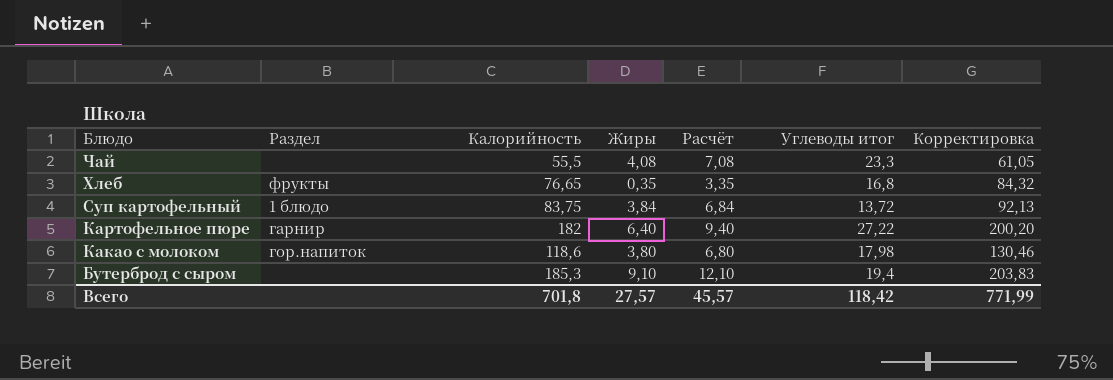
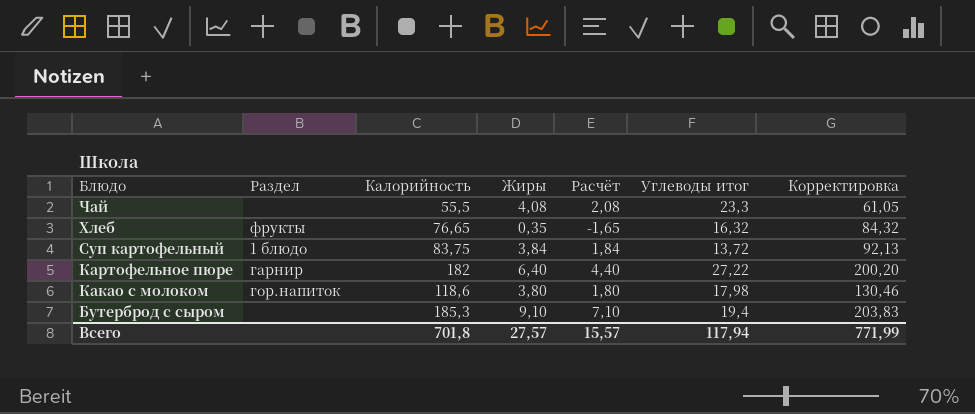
column Расчёт | formula: [Жиры] + 3 -> [Жиры] - 2
Хлеб | Углеводы итог: 16,8 -> 16,32
Всего | Расчёт: 45,57 -> 15,57
Всего | Углеводы итог: 118,42 -> 117,94

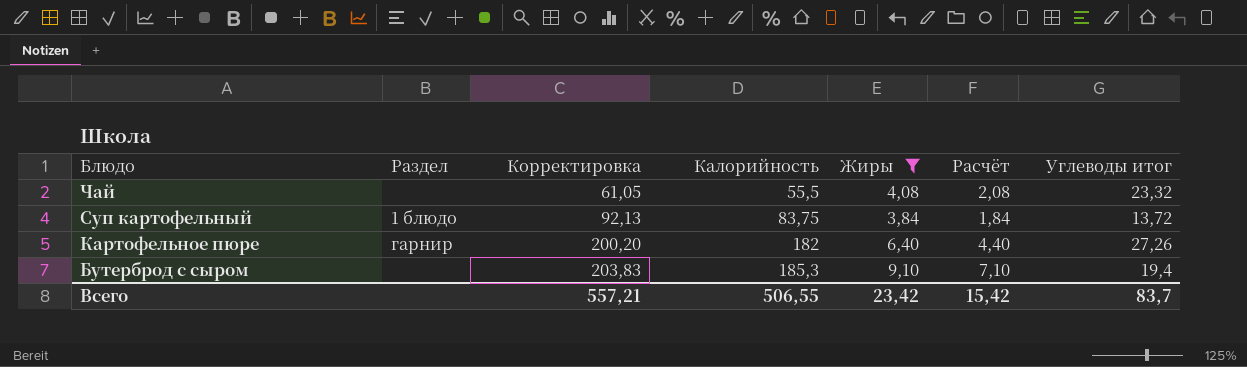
filter: none -> Жиры >= 3,84
column Корректировка | position: 7 -> 3
Чай | Углеводы итог: 23,3 -> 23,32
Картофельное пюре | Углеводы итог: 27,22 -> 27,26
Всего | Корректировка: 771,99 -> 557,21
Всего | Калорийность: 701,8 -> 506,55
Всего | Жиры: 27,57 -> 23,42
Всего | Расчёт: 15,57 -> 15,42
Всего | Углеводы итог: 117,94 -> 83,7

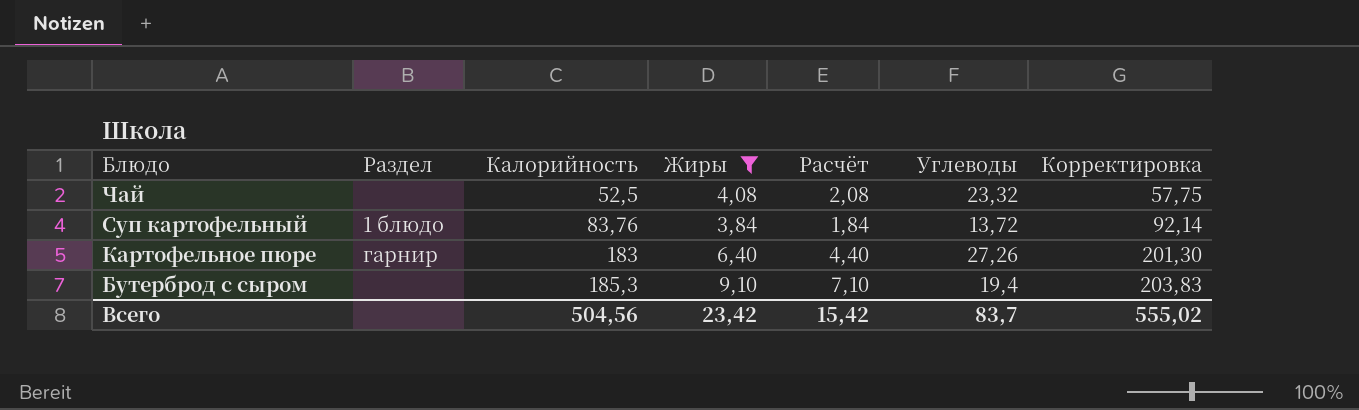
column name: Углеводы итог -> Углеводы
column Корректировка | position: 3 -> 7
Чай | Калорийность: 55,5 -> 52,5
Чай | Корректировка: 61,05 -> 57,75
Суп картофельный | Калорийность: 83,75 -> 83,76
Суп картофельный | Корректировка: 92,13 -> 92,14
Картофельное пюре | Калорийность: 182 -> 183
Картофельное пюре | Корректировка: 200,20 -> 201,30
Всего | Калорийность: 506,55 -> 504,56
Всего | Корректировка: 557,21 -> 555,02

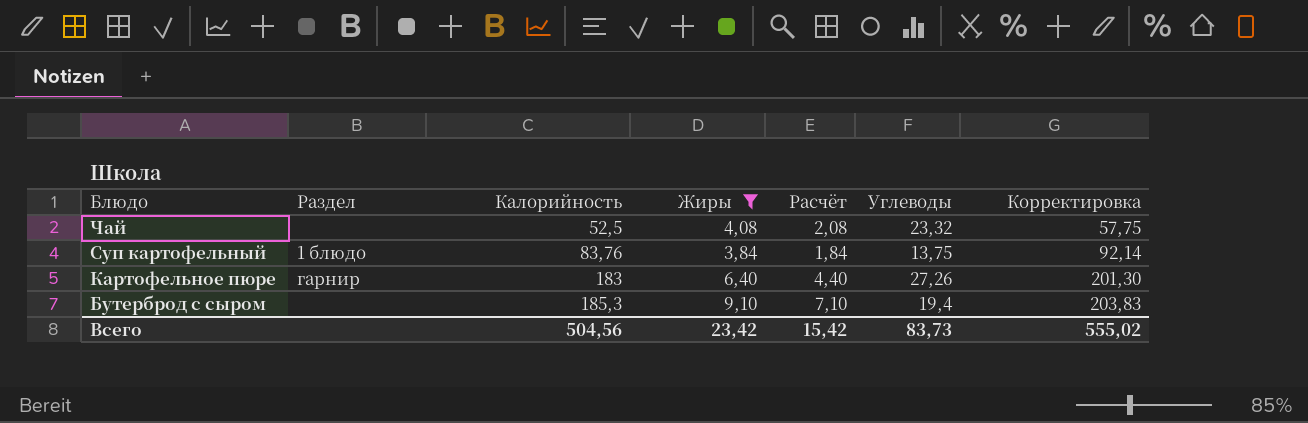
Суп картофельный | Углеводы: 13,72 -> 13,75
Всего | Углеводы: 83,7 -> 83,73

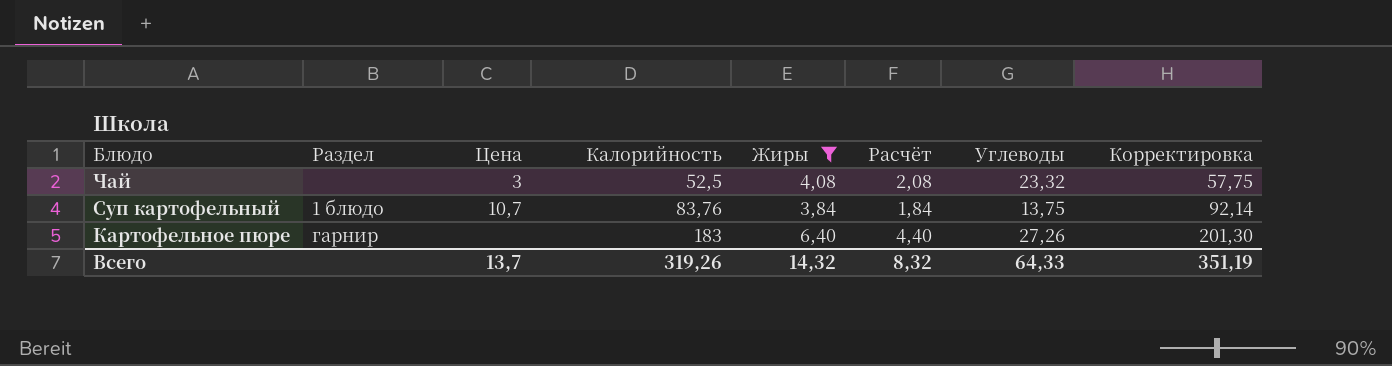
column Цена | position: none -> 3
row Бутерброд с сыром: none | 185,3 | 9,10 | 7,10 | 19,4 | 203,83 -> none
Всего | Калорийность: 504,56 -> 319,26
Всего | Жиры: 23,42 -> 14,32
Всего | Расчёт: 15,42 -> 8,32
Всего | Углеводы: 83,73 -> 64,33
Всего | Корректировка: 555,02 -> 351,19

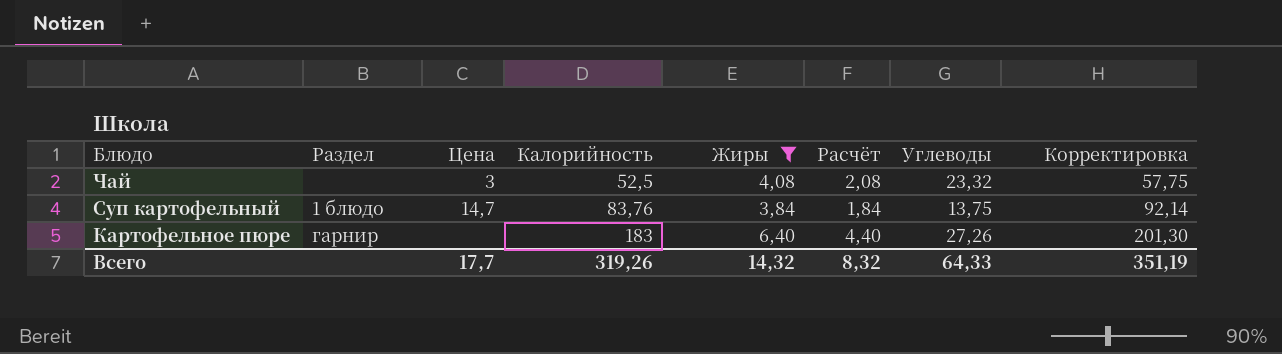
Суп картофельный | Цена: 10,7 -> 14,7
Всего | Цена: 13,7 -> 17,7

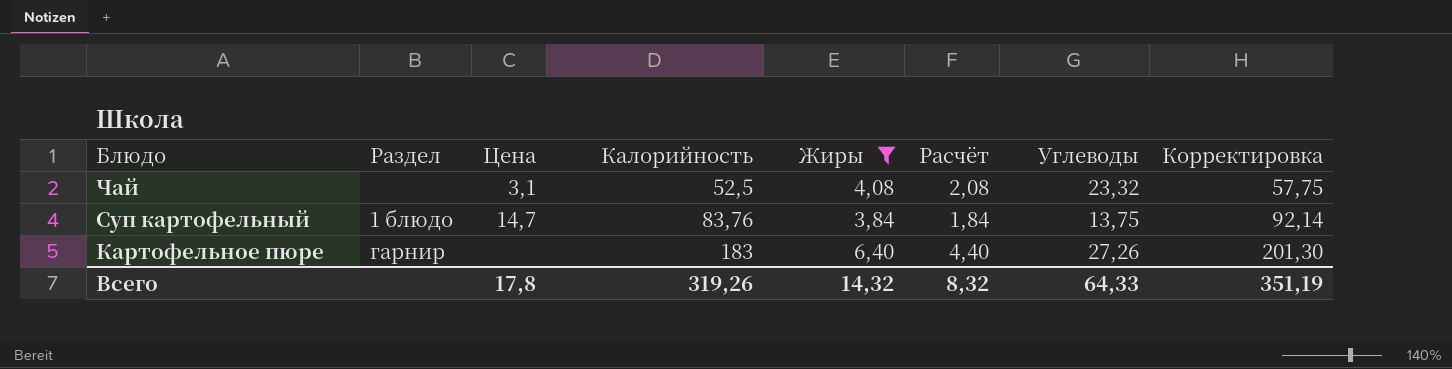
Чай | Цена: 3 -> 3,1
Всего | Цена: 17,7 -> 17,8

